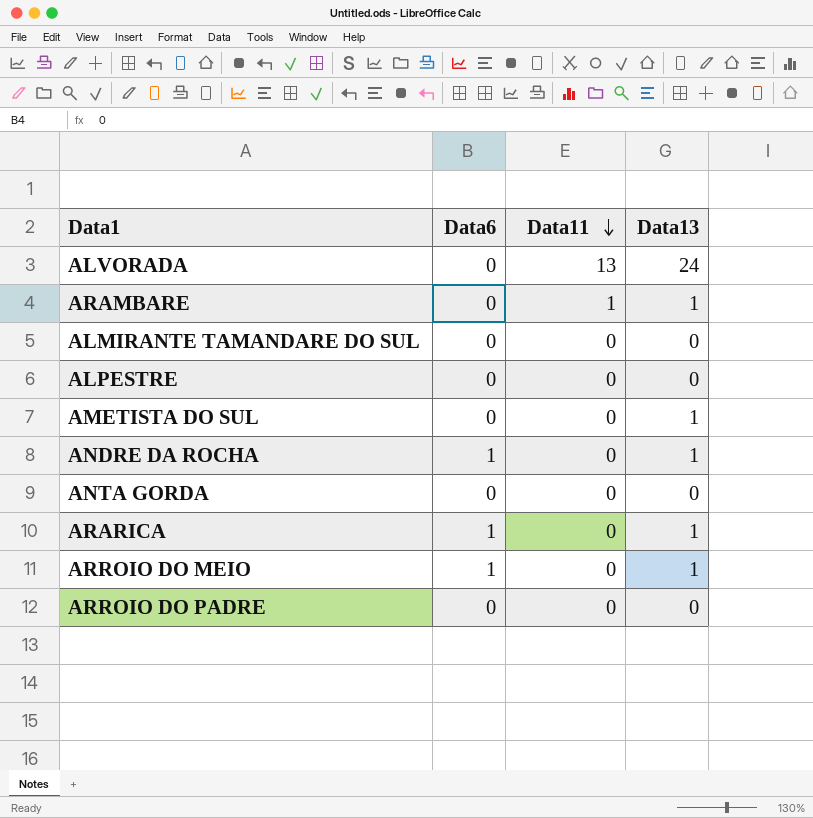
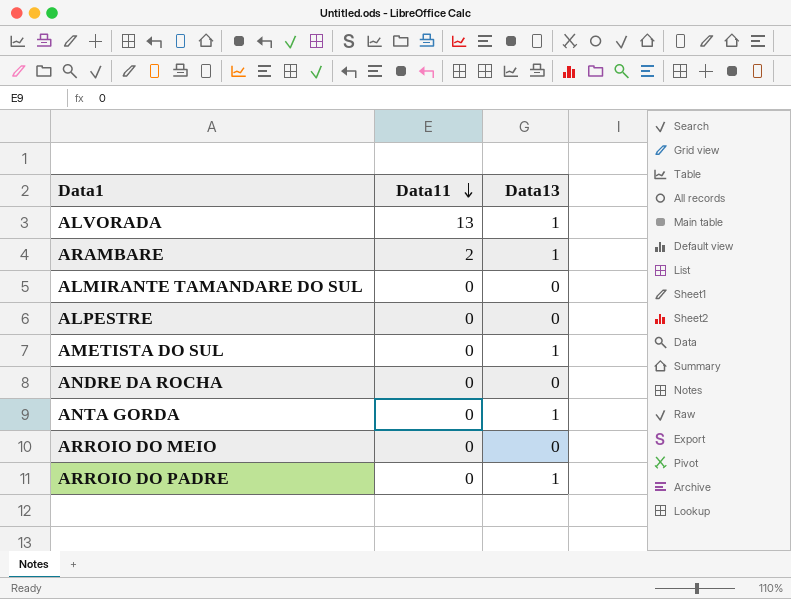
column Data6 | position: 2 -> none
row ARARICA: 1 | 0 | 1 -> none
ALVORADA | Data13: 24 -> 1
ARAMBARE | Data11: 1 -> 2
ANDRE DA ROCHA | Data13: 1 -> 0
ANTA GORDA | Data13: 0 -> 1
ARROIO DO MEIO | Data13: 1 -> 0
ARROIO DO PADRE | Data13: 0 -> 1

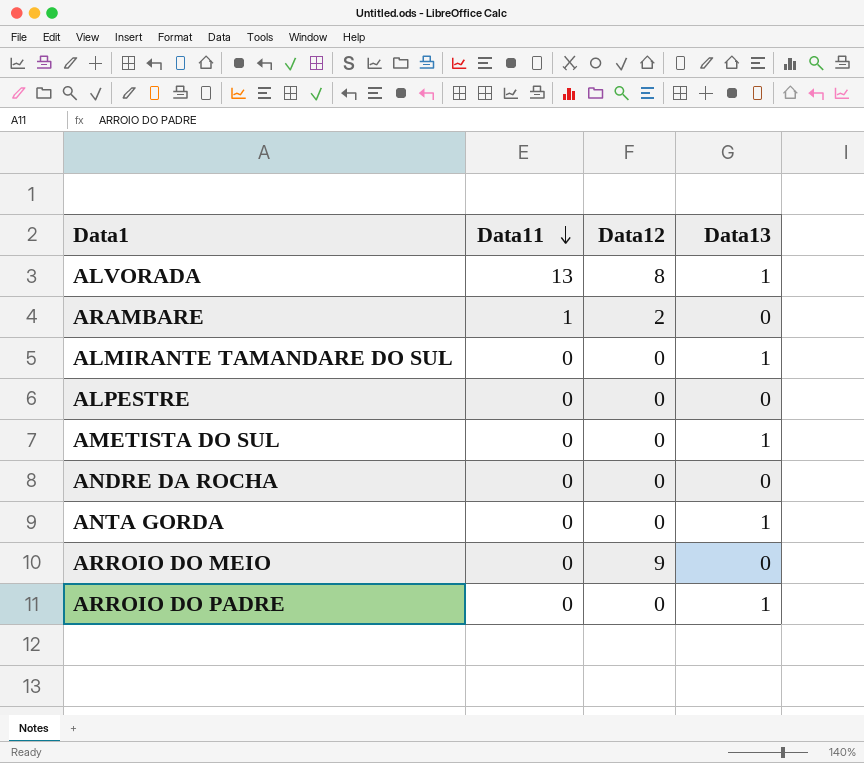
column Data12 | position: none -> 3
ARAMBARE | Data11: 2 -> 1
ARAMBARE | Data13: 1 -> 0
ALMIRANTE TAMANDARE DO SUL | Data13: 0 -> 1

